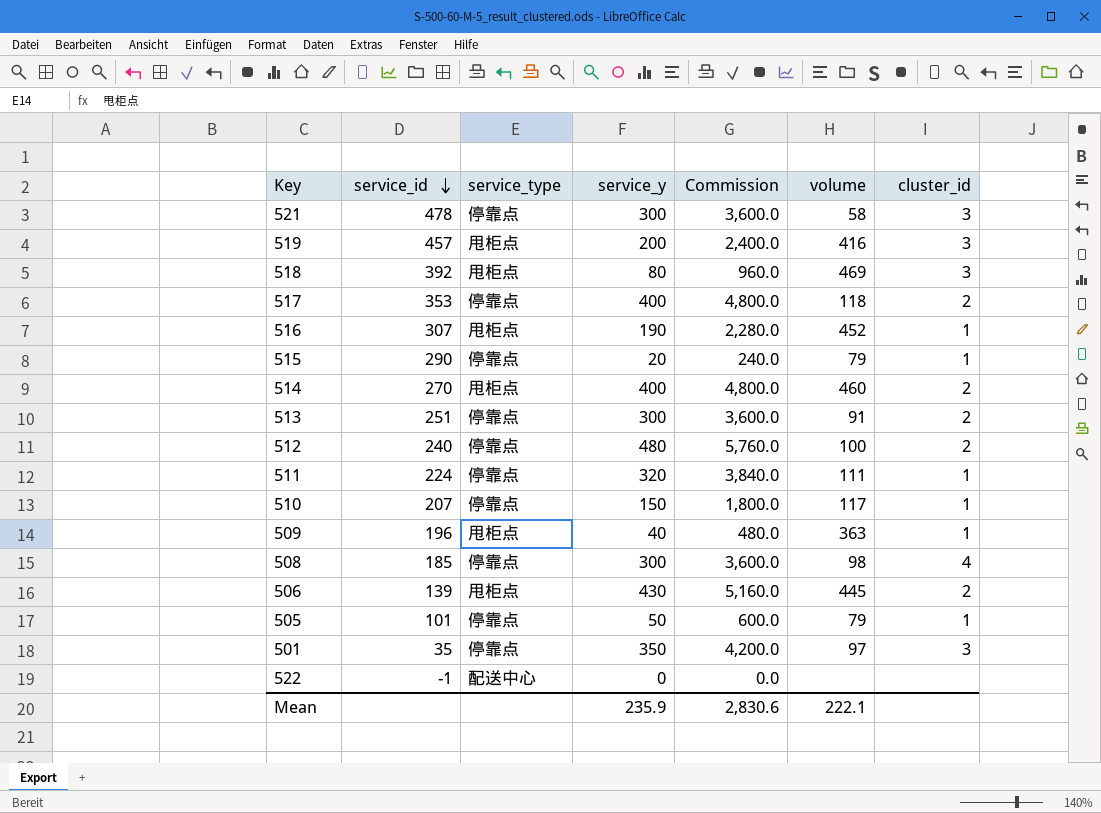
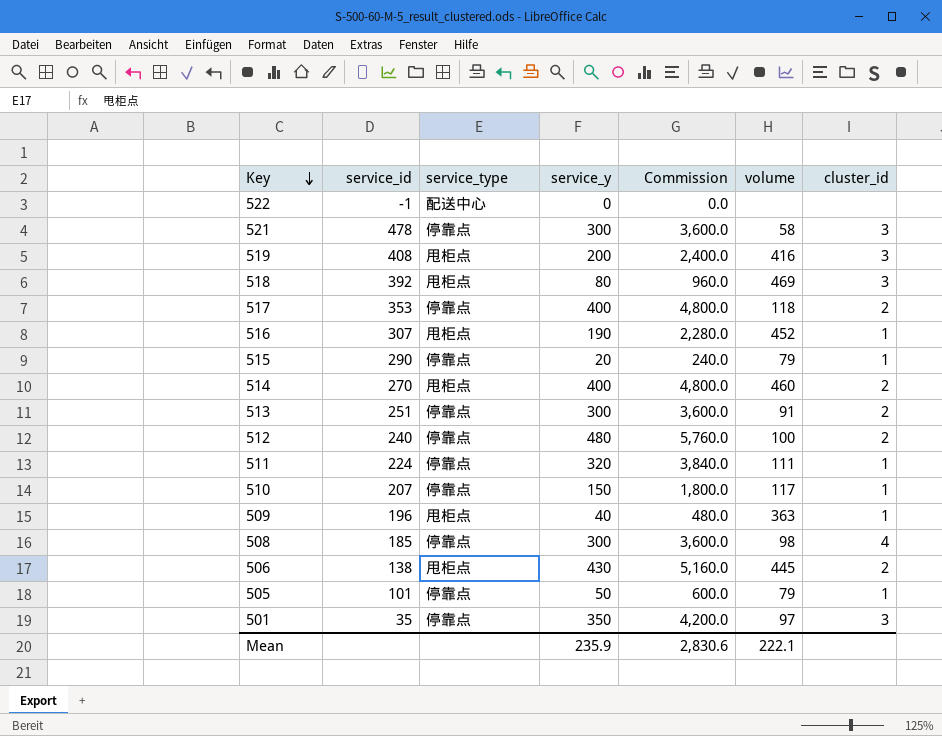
row order: service_id descending -> Key descending
519 | service_id: 457 -> 408
506 | service_id: 139 -> 138

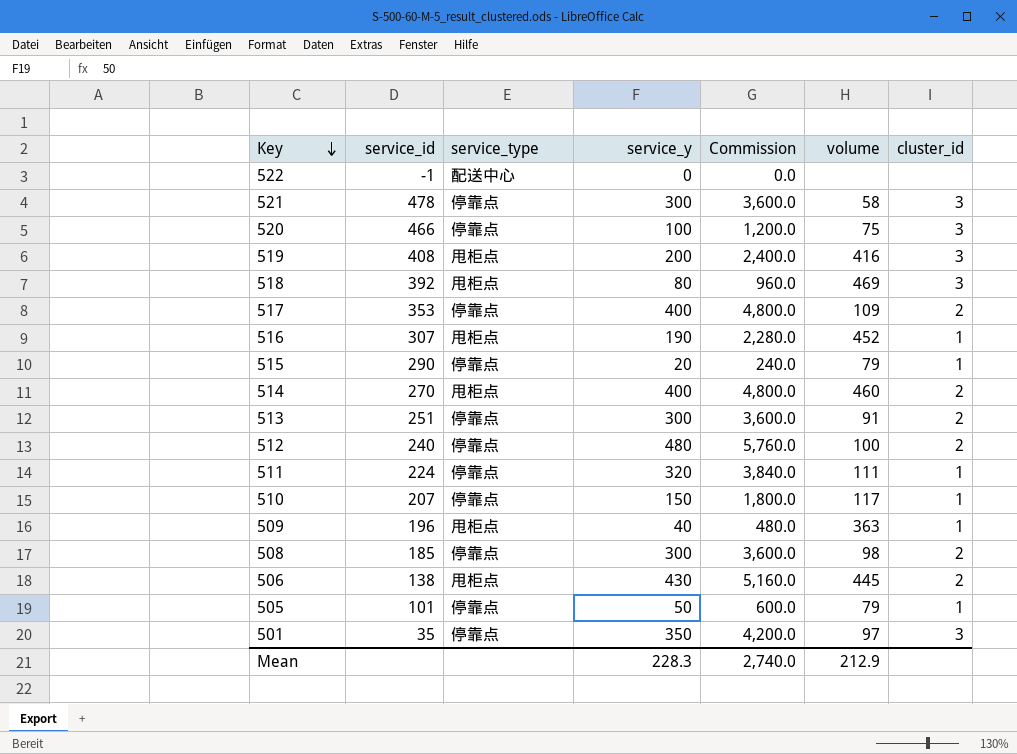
row 520: none -> 466 | 停靠点 | 100 | 1,200.0 | 75 | 3
517 | volume: 118 -> 109
508 | cluster_id: 4 -> 2
Mean | service_y: 235.9 -> 228.3
Mean | Commission: 2,830.6 -> 2,740.0
Mean | volume: 222.1 -> 212.9

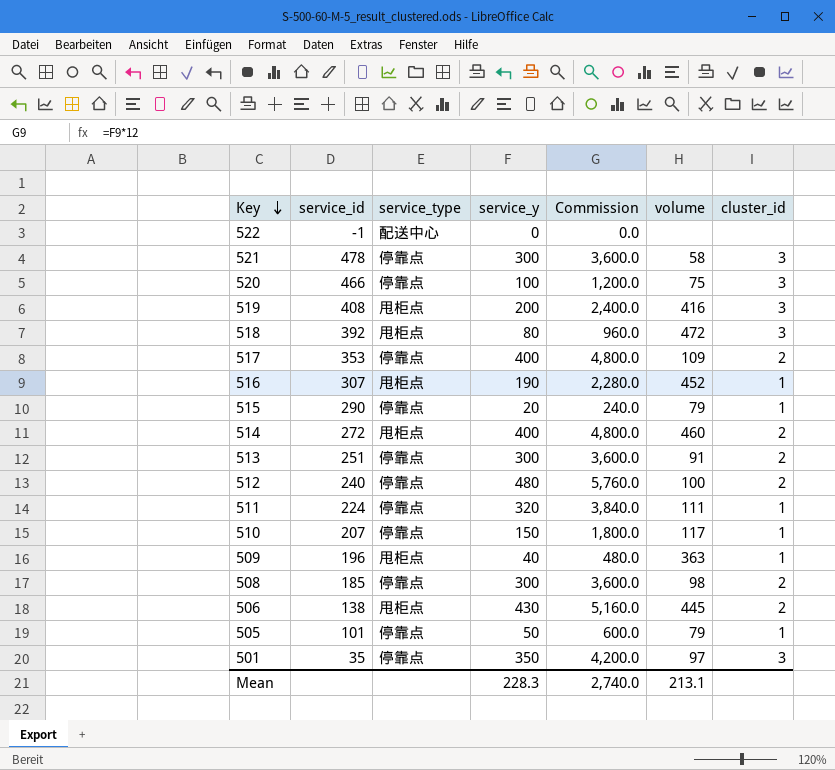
518 | volume: 469 -> 472
514 | service_id: 270 -> 272
Mean | volume: 212.9 -> 213.1

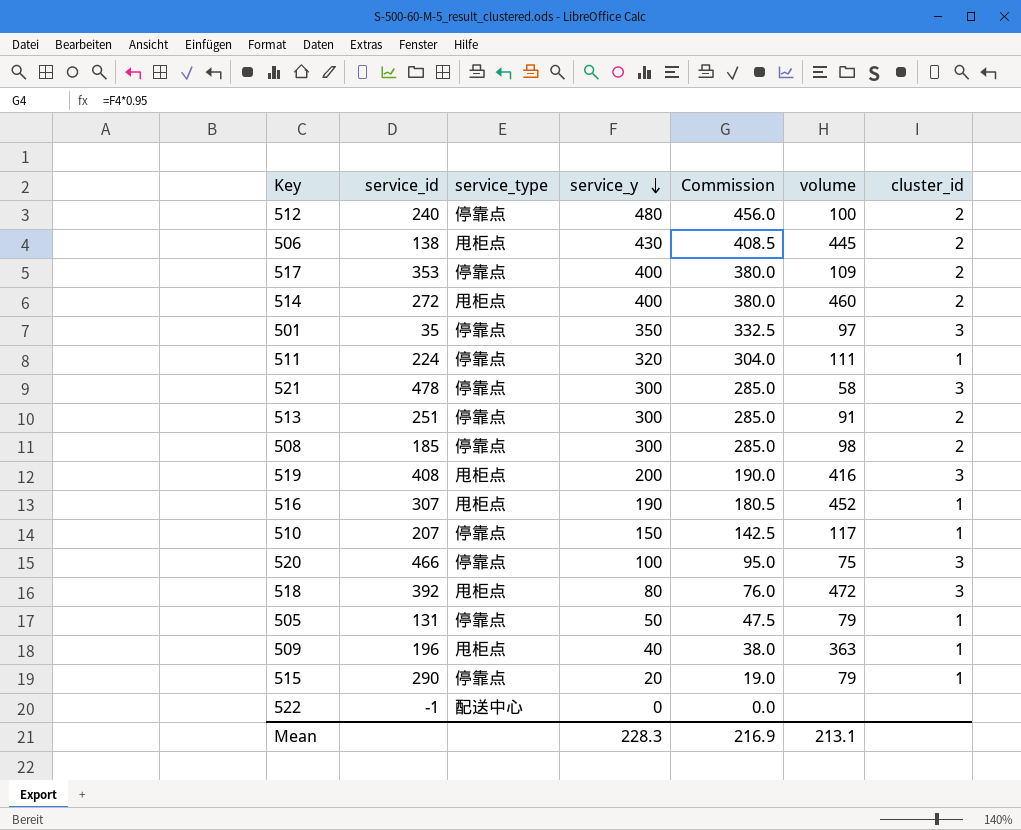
row order: Key descending -> service_y descending
column Commission | formula: [service_y] * 12 -> [service_y] * 0.95
505 | service_id: 101 -> 131
Mean | Commission: 2,740.0 -> 216.9

